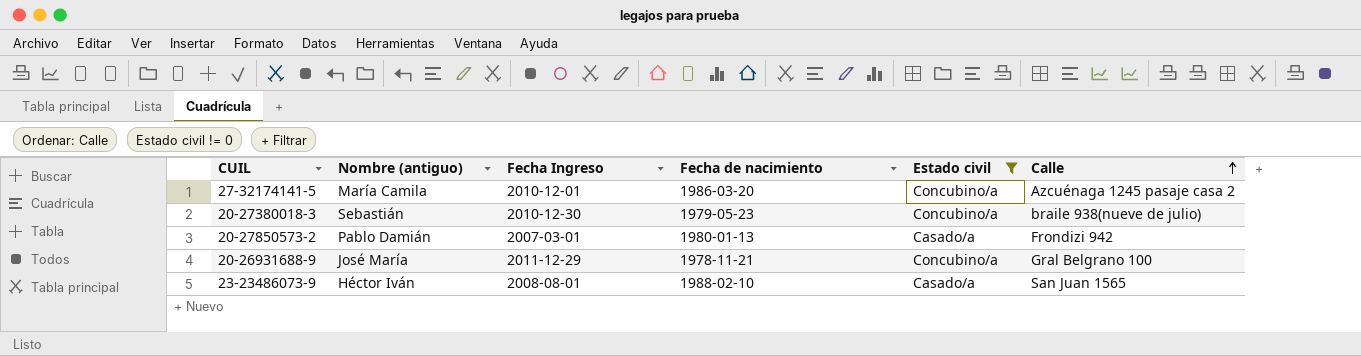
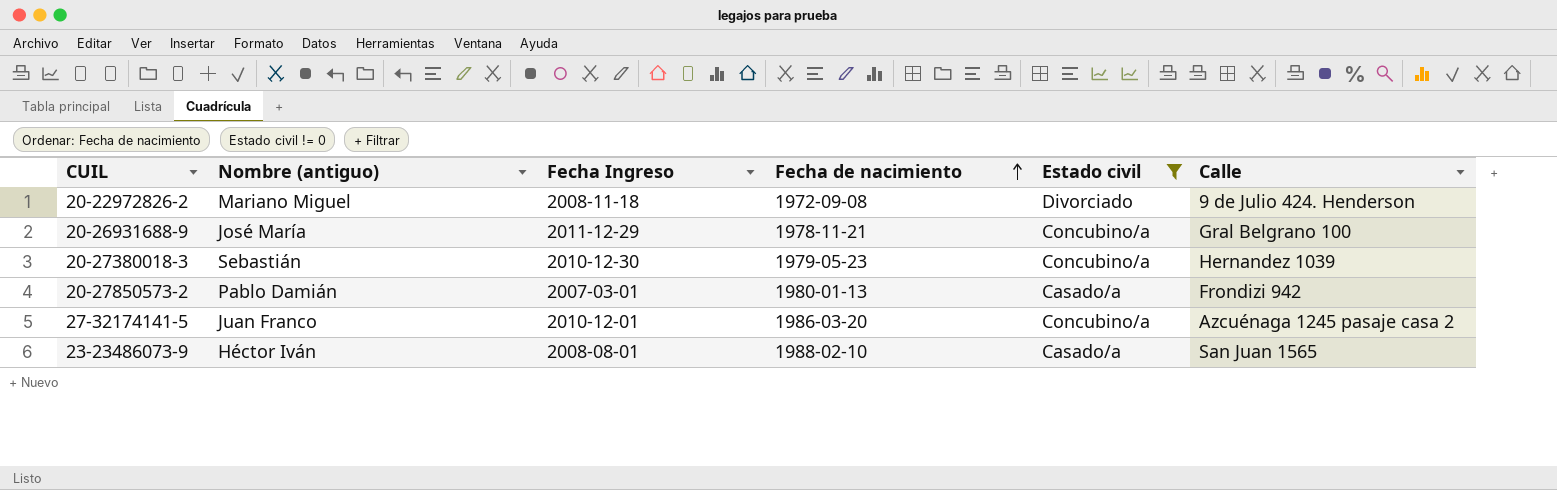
row order: Calle ascending -> Fecha de nacimiento ascending
row 20-22972826-2: none -> Mariano Miguel | 2008-11-18 | 1972-09-08 | Divorciado | 9 de Julio 424. Henderson
20-27380018-3 | Calle: braile 938(nueve de julio) -> Hernandez 1039
27-32174141-5 | Nombre (antiguo): María Camila -> Juan Franco

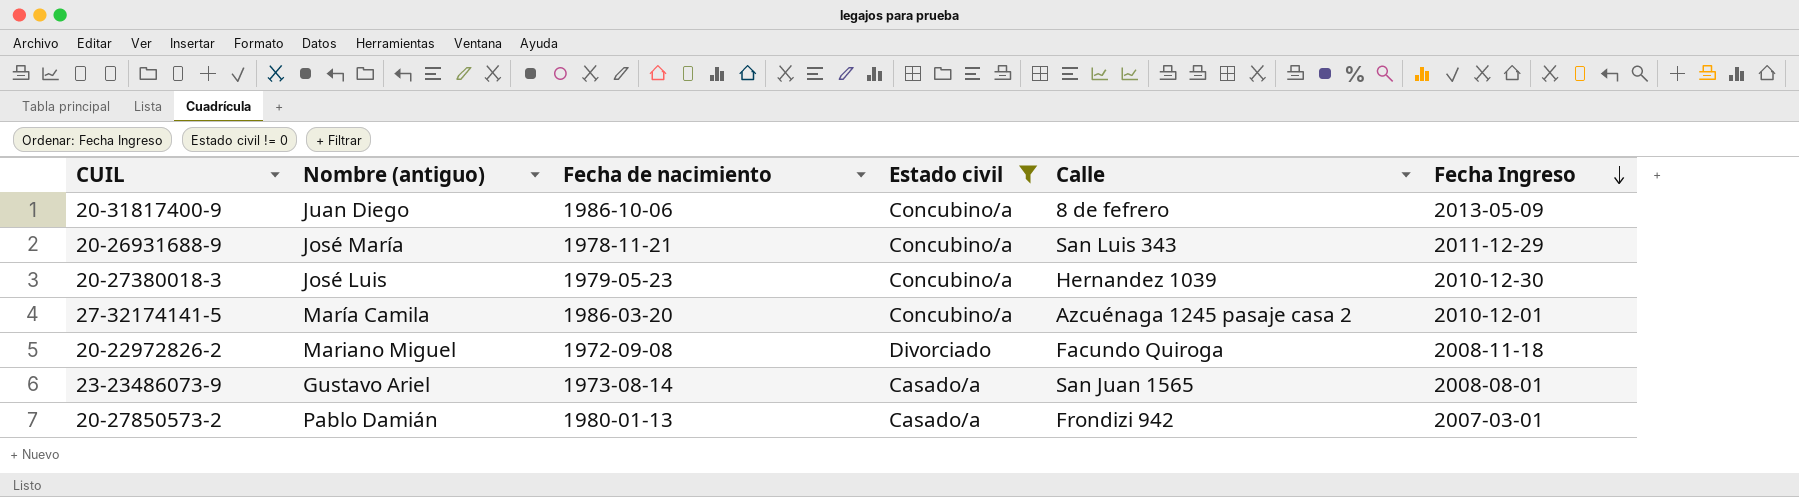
row order: Fecha de nacimiento ascending -> Fecha Ingreso descending
column Fecha Ingreso | position: 3 -> 6
row 20-31817400-9: none -> Juan Diego | 1986-10-06 | Concubino/a | 8 de fefrero | 2013-05-09
20-26931688-9 | Calle: Gral Belgrano 100 -> San Luis 343
20-27380018-3 | Nombre (antiguo): Sebastián -> José Luis
27-32174141-5 | Nombre (antiguo): Juan Franco -> María Camila
20-22972826-2 | Calle: 9 de Julio 424. Henderson -> Facundo Quiroga
23-23486073-9 | Nombre (antiguo): Héctor Iván -> Gustavo Ariel
23-23486073-9 | Fecha de nacimiento: 1988-02-10 -> 1973-08-14

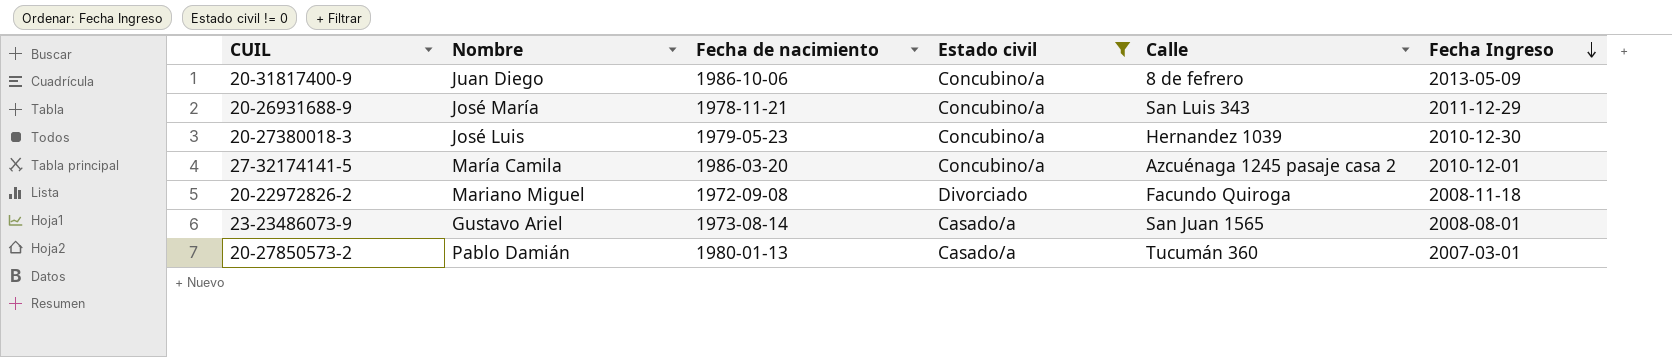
column name: Nombre (antiguo) -> Nombre
20-27850573-2 | Calle: Frondizi 942 -> Tucumán 360

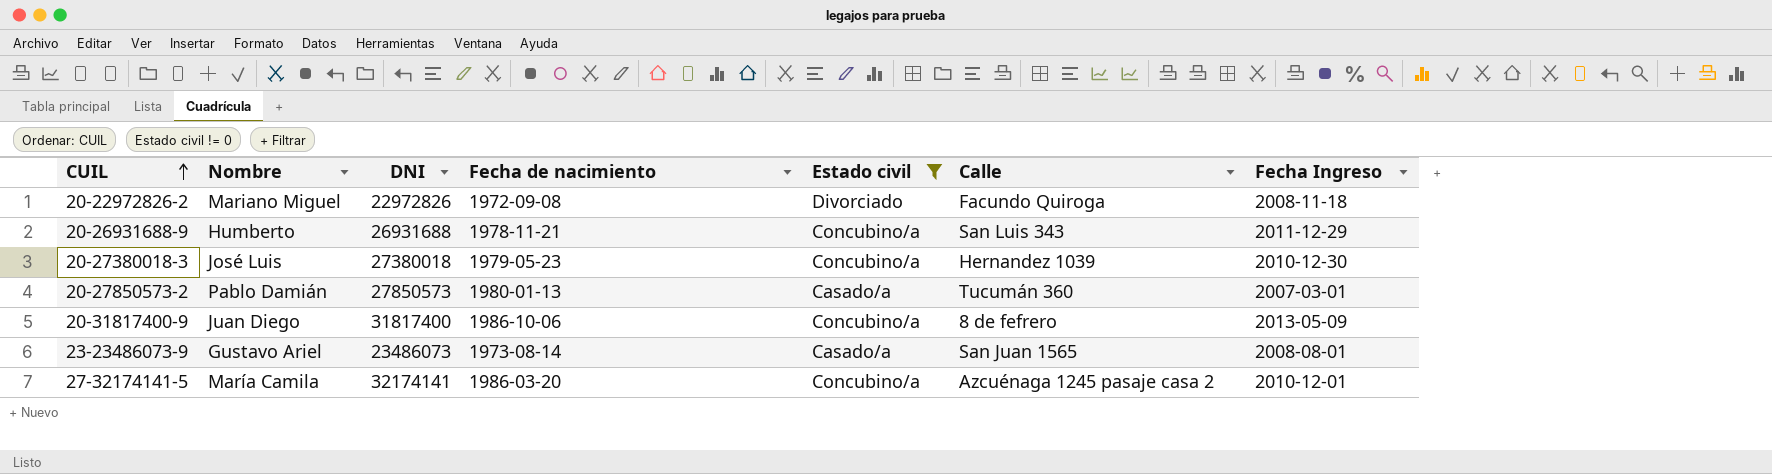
row order: Fecha Ingreso descending -> CUIL ascending
column DNI | position: none -> 3
20-26931688-9 | Nombre: José María -> Humberto

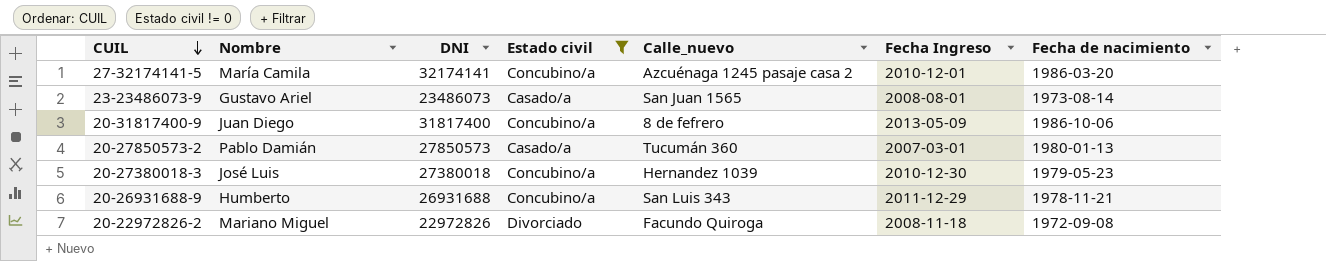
row order: CUIL ascending -> CUIL descending
column name: Calle -> Calle_nuevo
column Fecha de nacimiento | position: 4 -> 7

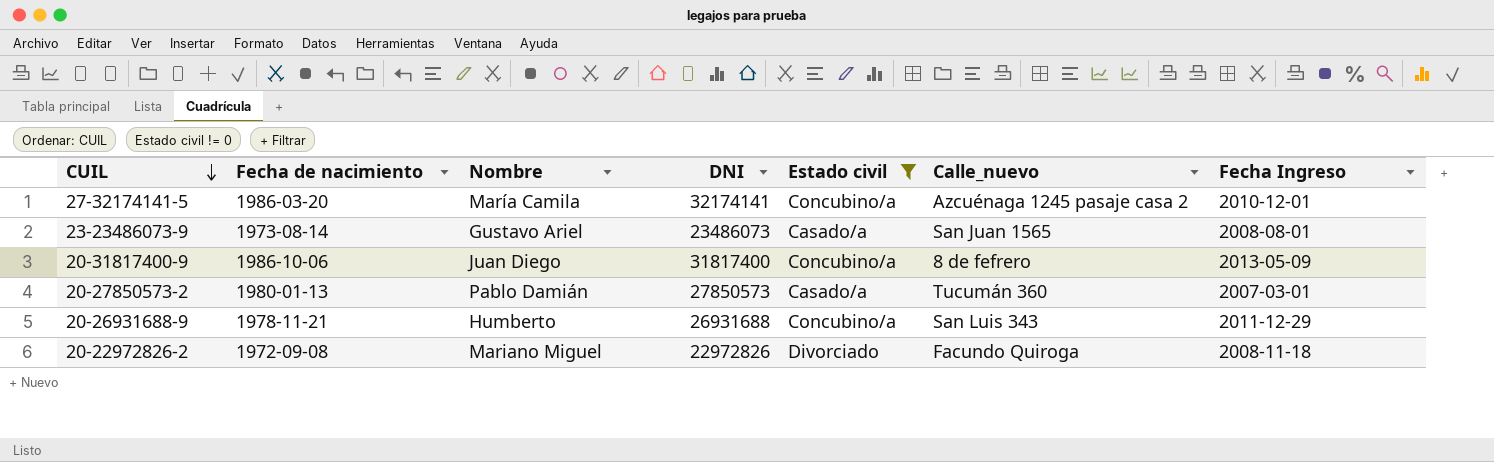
column Fecha de nacimiento | position: 7 -> 2
row 20-27380018-3: José Luis | 27380018 | Concubino/a | Hernandez 1039 | 2010-12-30 | 1979-05-23 -> none

